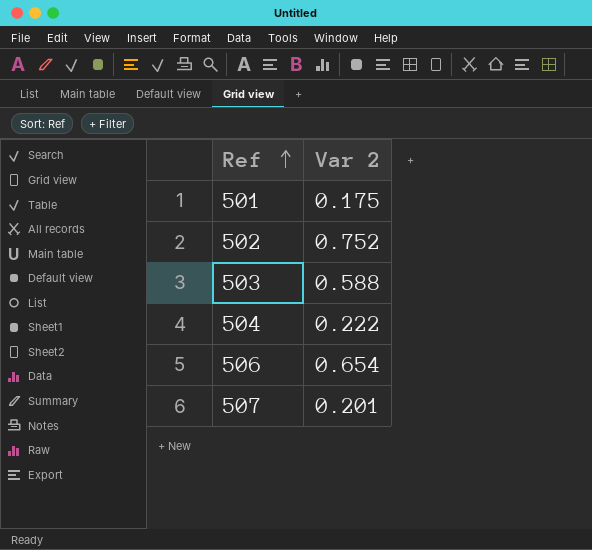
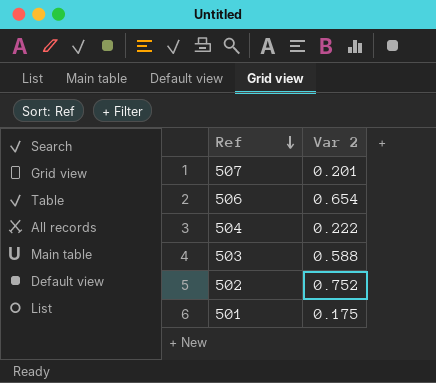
row order: Ref ascending -> Ref descending

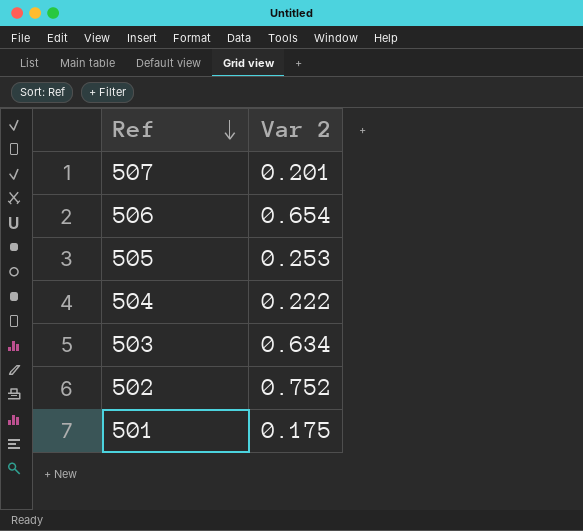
row 505: none -> 0.253
503 | Var 2: 0.588 -> 0.634

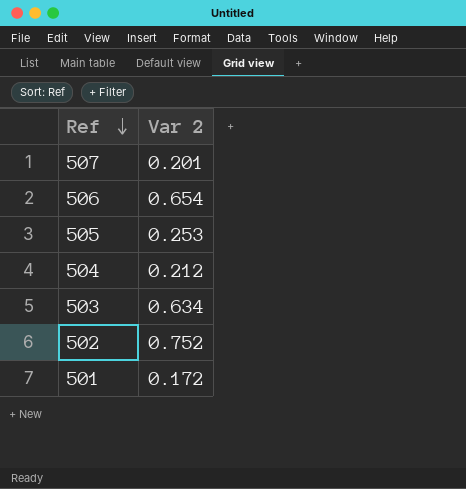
504 | Var 2: 0.222 -> 0.212
501 | Var 2: 0.175 -> 0.172

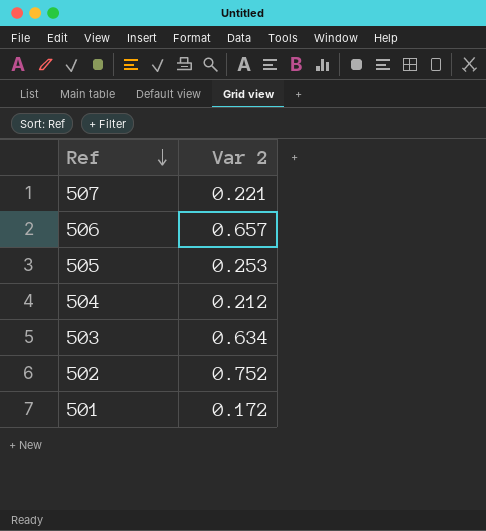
507 | Var 2: 0.201 -> 0.221
506 | Var 2: 0.654 -> 0.657

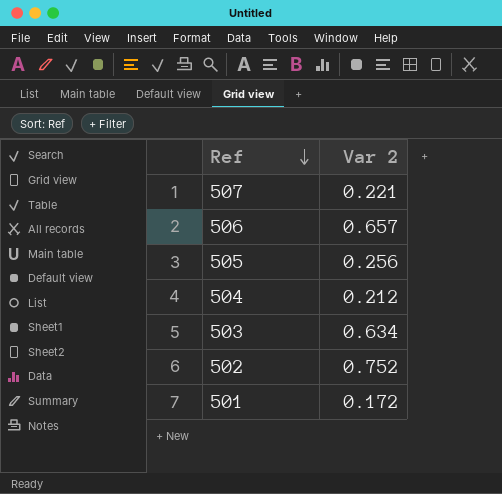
505 | Var 2: 0.253 -> 0.256

